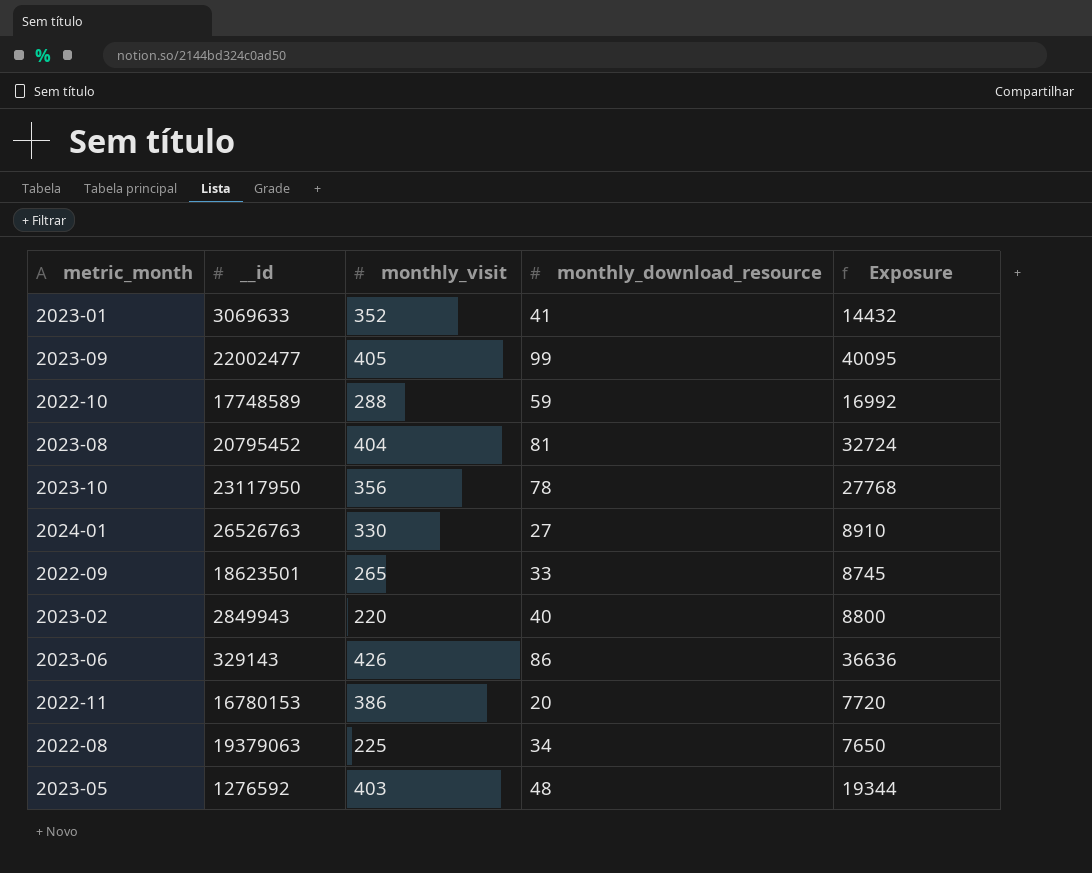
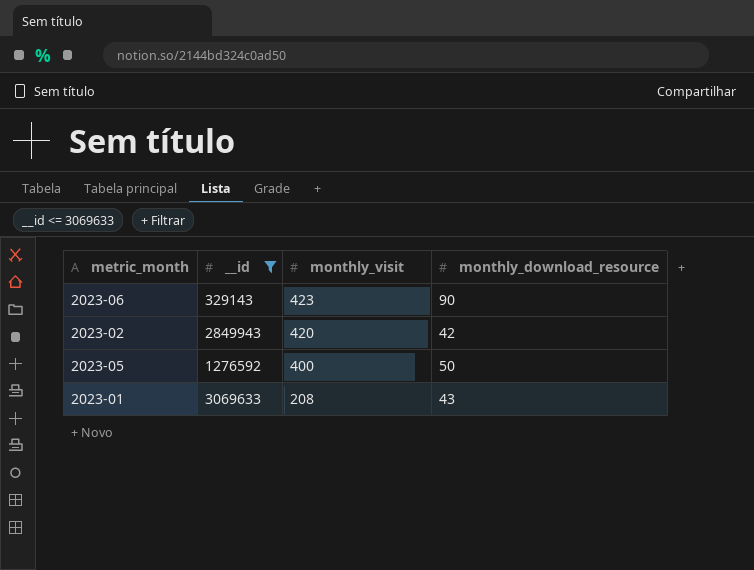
filter: none -> __id <= 3069633
row order: none -> monthly_visit descending
column Exposure | formula: [monthly_visit] * [monthly_download_resource] -> none
2023-06 | monthly_visit: 426 -> 423
2023-06 | monthly_download_resource: 86 -> 90
2023-02 | monthly_visit: 220 -> 420
2023-02 | monthly_download_resource: 40 -> 42
2023-05 | monthly_visit: 403 -> 400
2023-05 | monthly_download_resource: 48 -> 50
2023-01 | monthly_visit: 352 -> 208
2023-01 | monthly_download_resource: 41 -> 43

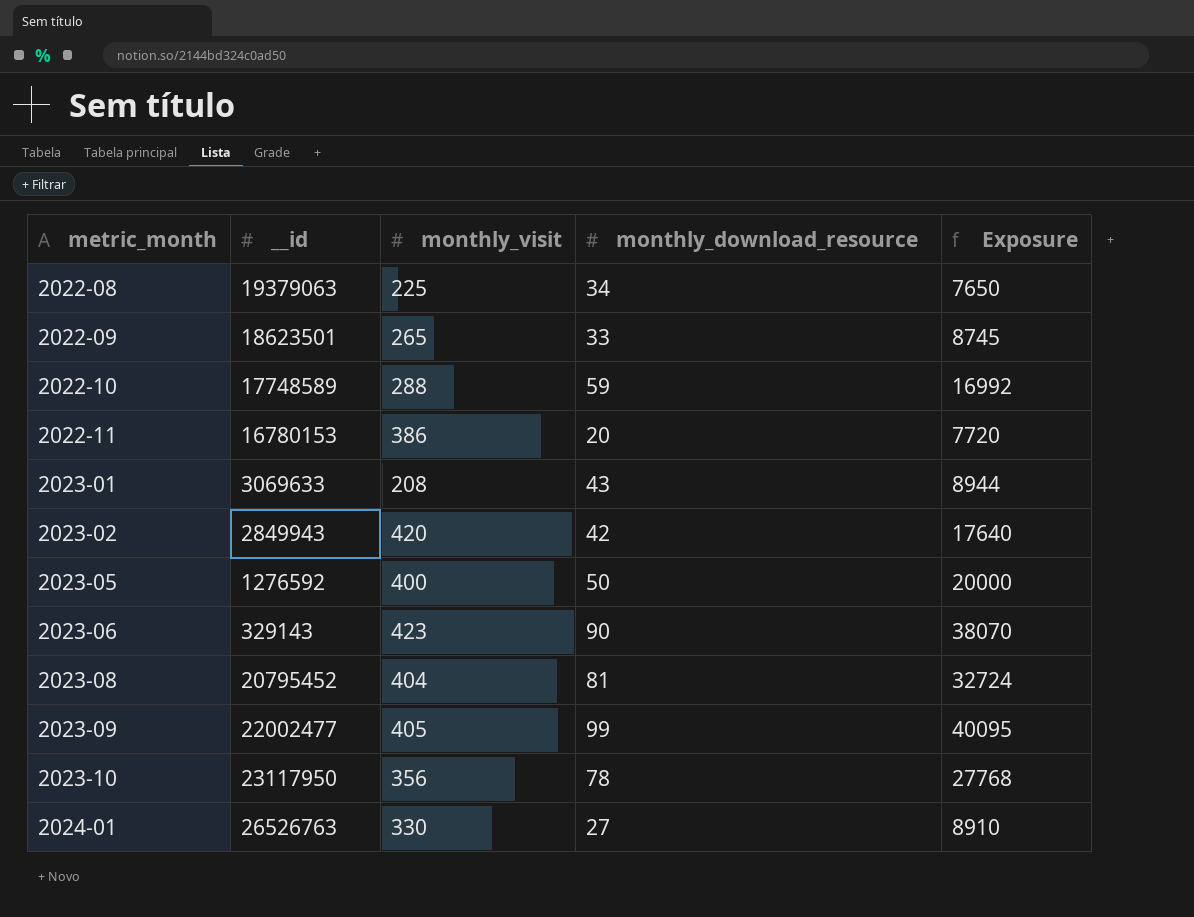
filter: __id <= 3069633 -> none
row order: monthly_visit descending -> metric_month ascending
column Exposure | formula: none -> [monthly_visit] * [monthly_download_resource]

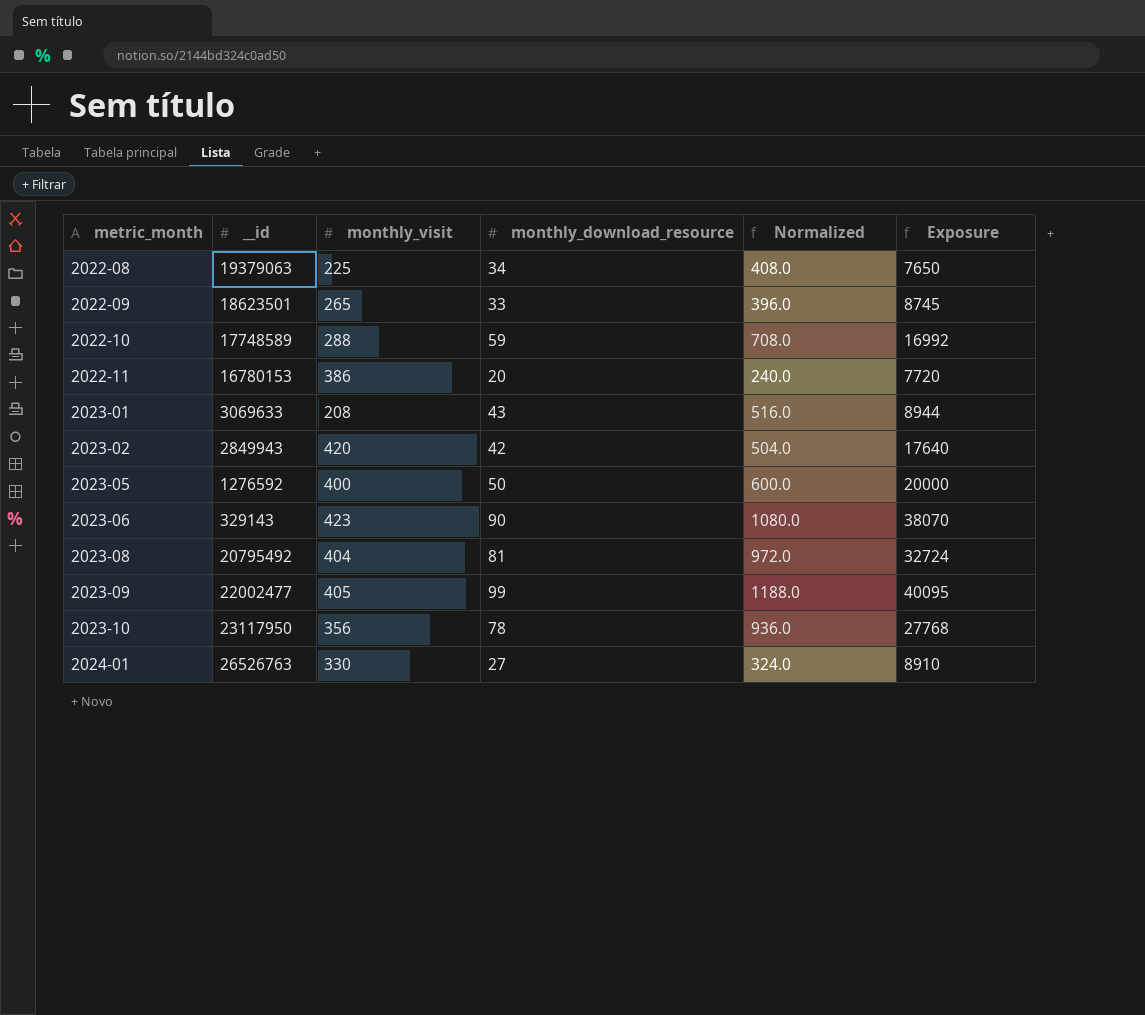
column Normalized | formula: none -> [monthly_download_resource] * 12
2023-08 | __id: 20795452 -> 20795492

